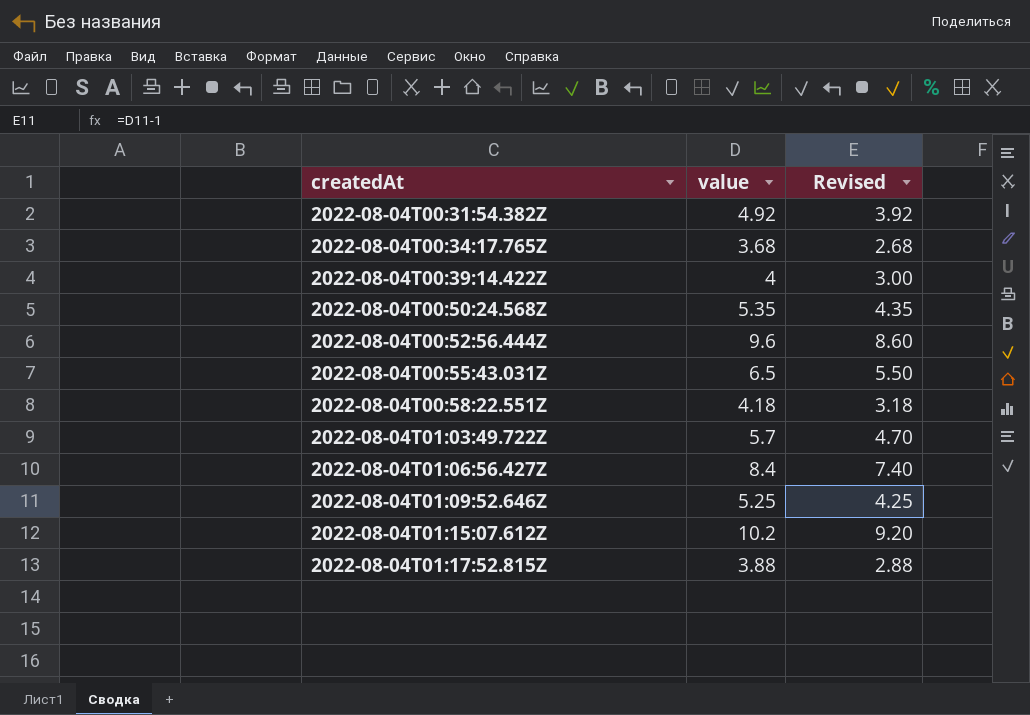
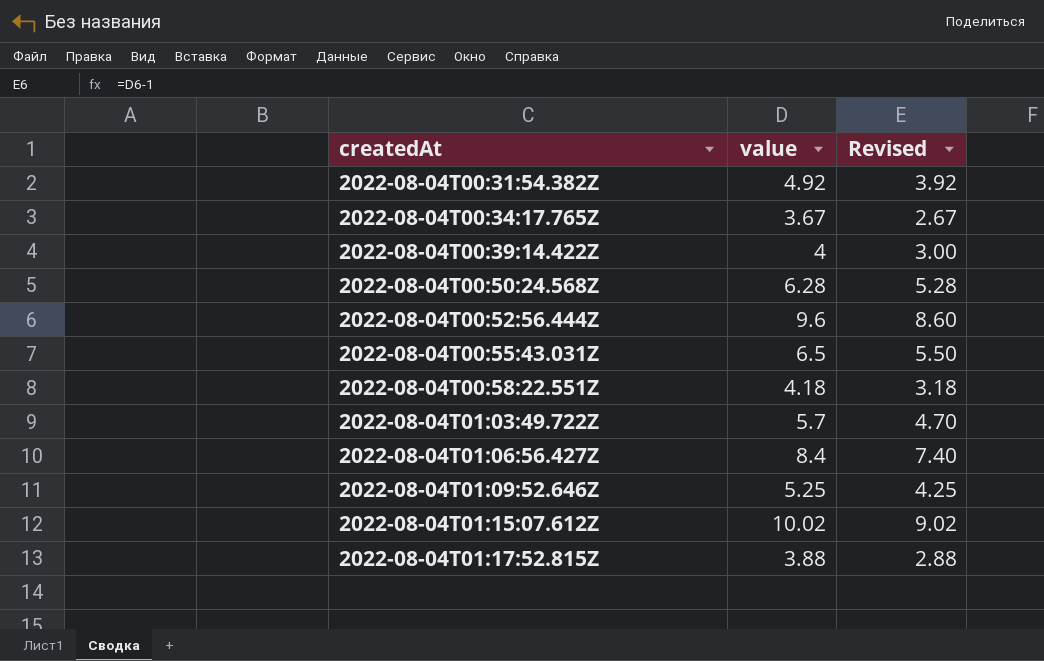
2022-08-04T00:34:17.765Z | value: 3.68 -> 3.67
2022-08-04T00:34:17.765Z | Revised: 2.68 -> 2.67
2022-08-04T00:50:24.568Z | value: 5.35 -> 6.28
2022-08-04T00:50:24.568Z | Revised: 4.35 -> 5.28
2022-08-04T01:15:07.612Z | value: 10.2 -> 10.02
2022-08-04T01:15:07.612Z | Revised: 9.20 -> 9.02

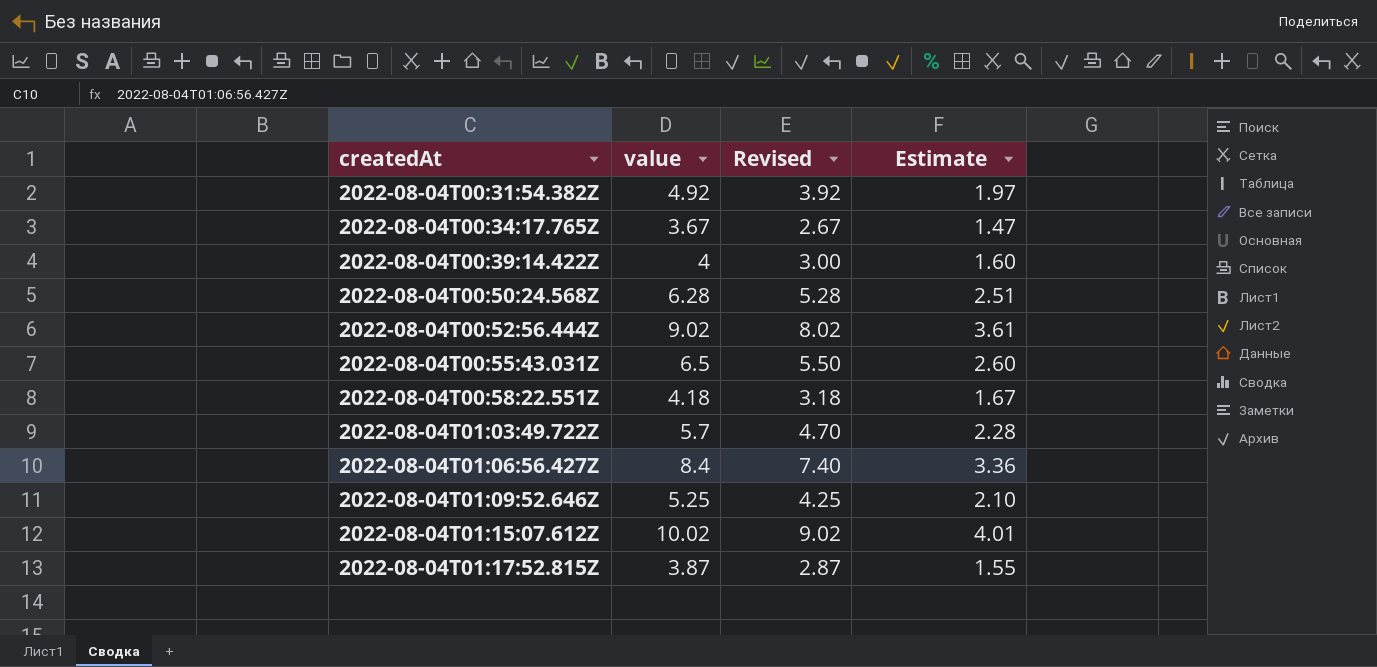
column Estimate | formula: none -> [value] * 0.4
2022-08-04T00:52:56.444Z | value: 9.6 -> 9.02
2022-08-04T00:52:56.444Z | Revised: 8.60 -> 8.02
2022-08-04T01:17:52.815Z | value: 3.88 -> 3.87
2022-08-04T01:17:52.815Z | Revised: 2.88 -> 2.87

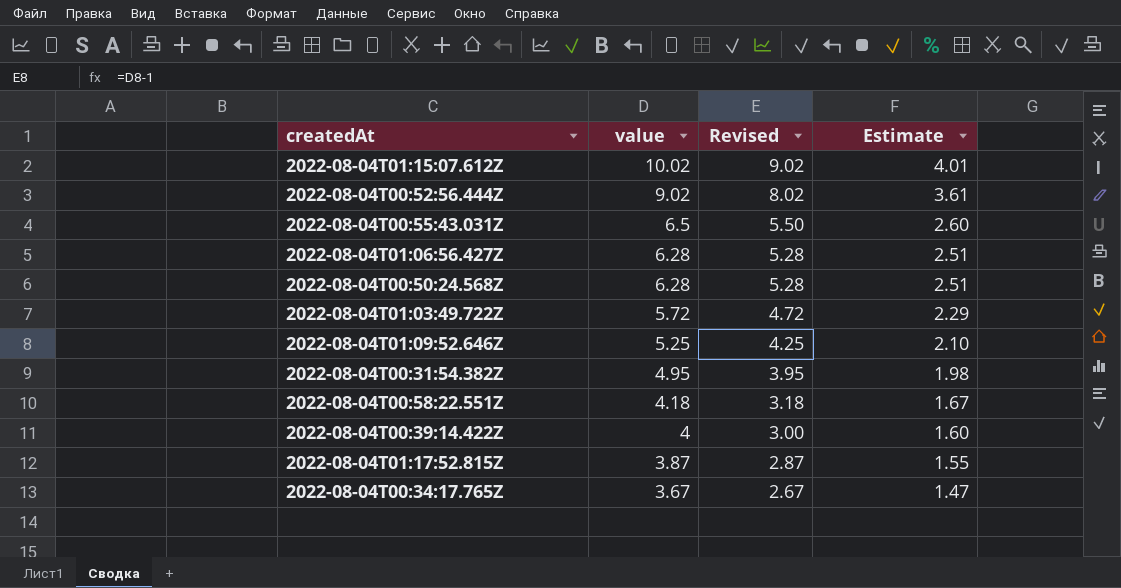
row order: createdAt ascending -> value descending
2022-08-04T01:06:56.427Z | value: 8.4 -> 6.28
2022-08-04T01:06:56.427Z | Revised: 7.40 -> 5.28
2022-08-04T01:06:56.427Z | Estimate: 3.36 -> 2.51
2022-08-04T01:03:49.722Z | value: 5.7 -> 5.72
2022-08-04T01:03:49.722Z | Revised: 4.70 -> 4.72
2022-08-04T01:03:49.722Z | Estimate: 2.28 -> 2.29
2022-08-04T00:31:54.382Z | value: 4.92 -> 4.95
2022-08-04T00:31:54.382Z | Revised: 3.92 -> 3.95
2022-08-04T00:31:54.382Z | Estimate: 1.97 -> 1.98

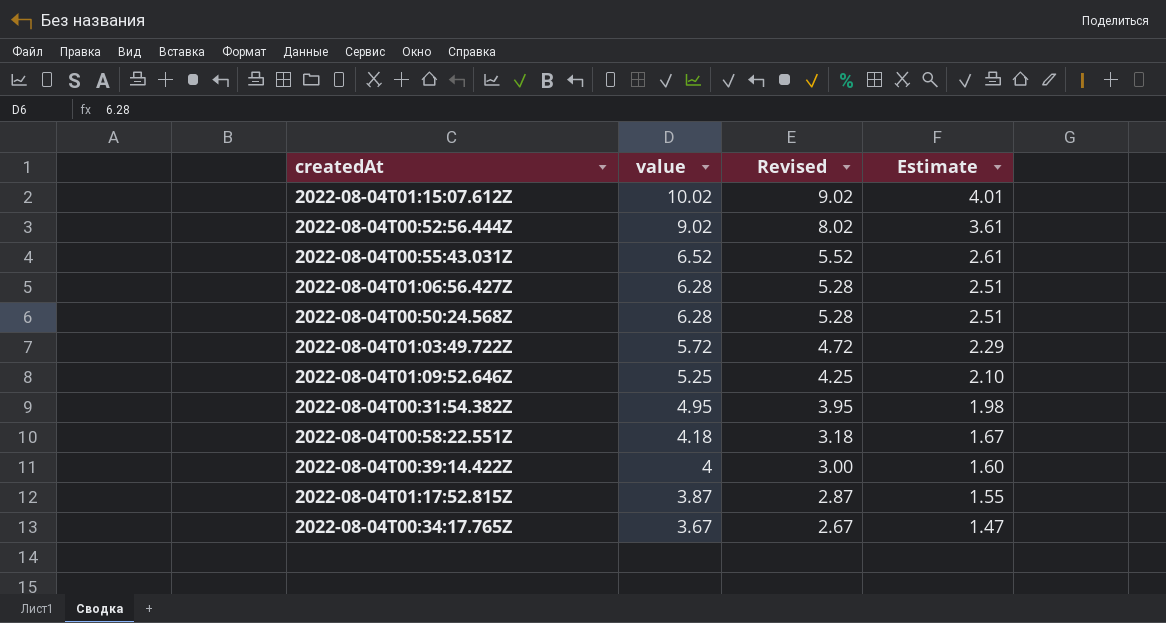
2022-08-04T00:55:43.031Z | value: 6.5 -> 6.52
2022-08-04T00:55:43.031Z | Revised: 5.50 -> 5.52
2022-08-04T00:55:43.031Z | Estimate: 2.60 -> 2.61

